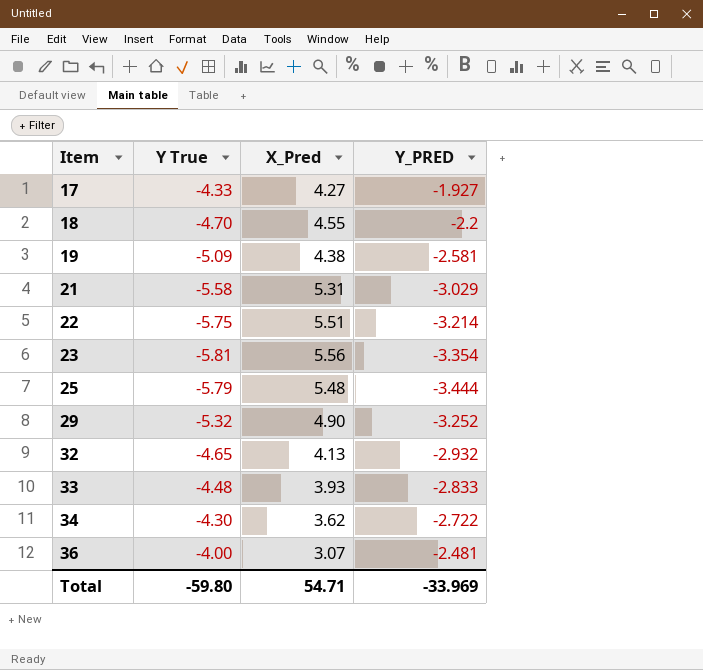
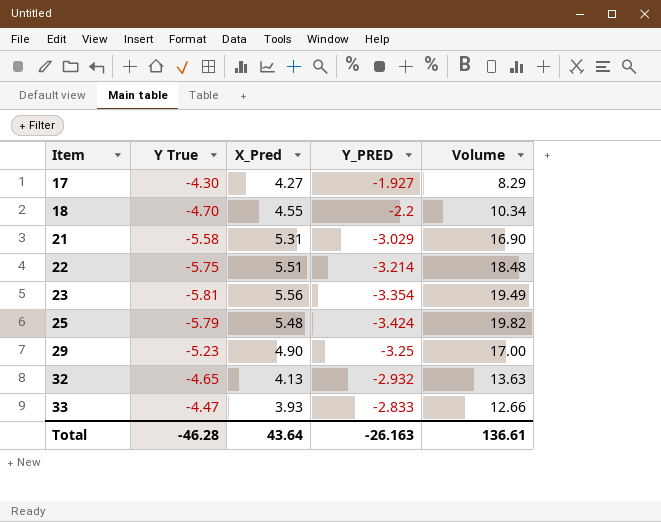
column Volume | formula: none -> [Y True] * [Y_PRED]
row 19: -5.09 | 4.38 | -2.581 -> none
row 34: -4.30 | 3.62 | -2.722 -> none
row 36: -4.00 | 3.07 | -2.481 -> none
17 | Y True: -4.33 -> -4.30
25 | Y_PRED: -3.444 -> -3.424
29 | Y True: -5.32 -> -5.23
29 | Y_PRED: -3.252 -> -3.25
33 | Y True: -4.48 -> -4.47
Total | Y True: -59.80 -> -46.28
Total | X_Pred: 54.71 -> 43.64
Total | Y_PRED: -33.969 -> -26.163

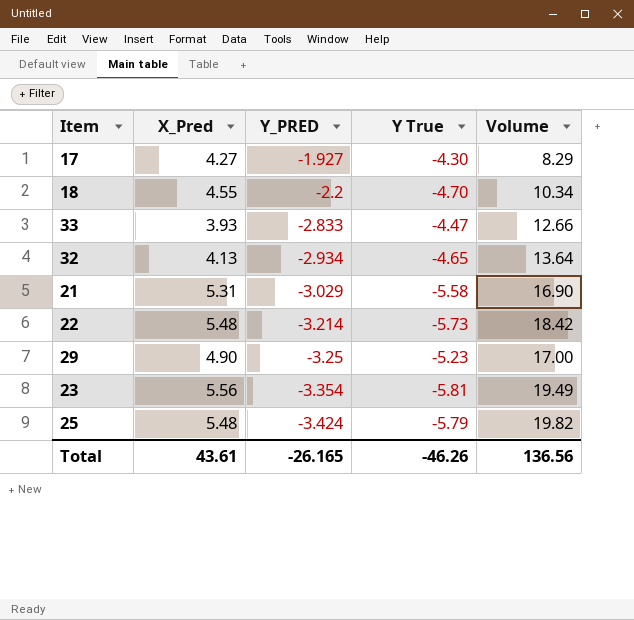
row order: Item ascending -> Y_PRED descending
column Y True | position: 2 -> 4
32 | Y_PRED: -2.932 -> -2.934
32 | Volume: 13.63 -> 13.64
22 | X_Pred: 5.51 -> 5.48
22 | Y True: -5.75 -> -5.73
22 | Volume: 18.48 -> 18.42
Total | X_Pred: 43.64 -> 43.61
Total | Y_PRED: -26.163 -> -26.165
Total | Y True: -46.28 -> -46.26
Total | Volume: 136.61 -> 136.56

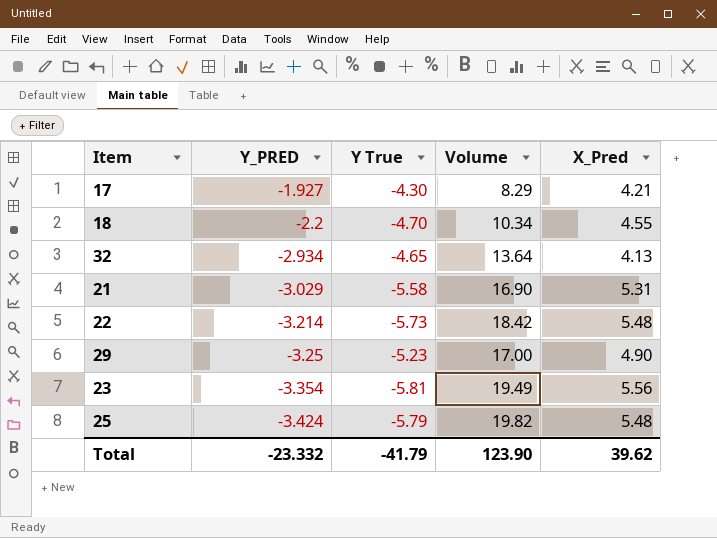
column X_Pred | position: 2 -> 5
row 33: 3.93 | -2.833 | -4.47 | 12.66 -> none
17 | X_Pred: 4.27 -> 4.21
Total | Y_PRED: -26.165 -> -23.332
Total | Y True: -46.26 -> -41.79
Total | Volume: 136.56 -> 123.90
Total | X_Pred: 43.61 -> 39.62

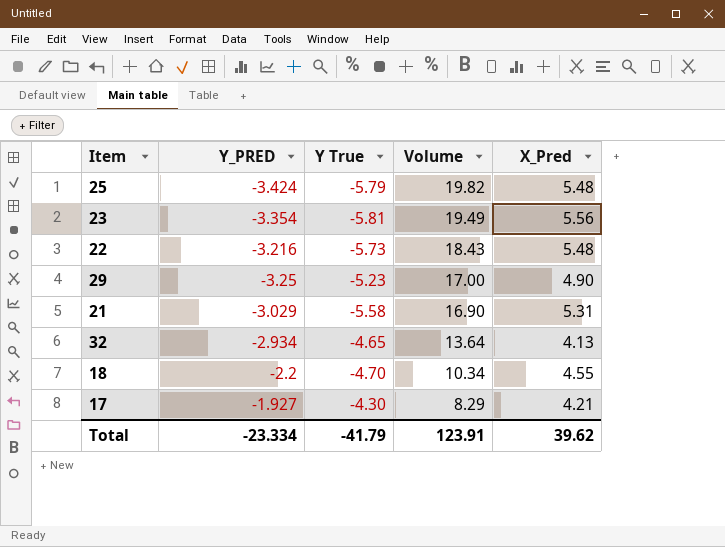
row order: Y_PRED descending -> Volume descending
22 | Y_PRED: -3.214 -> -3.216
22 | Volume: 18.42 -> 18.43
Total | Y_PRED: -23.332 -> -23.334
Total | Volume: 123.90 -> 123.91

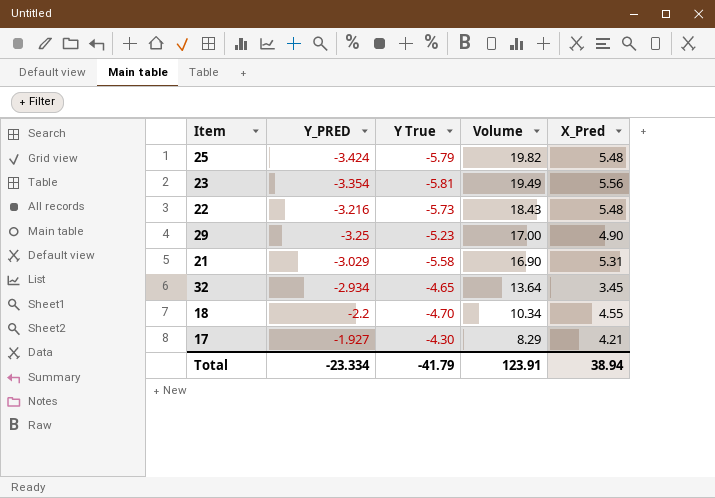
32 | X_Pred: 4.13 -> 3.45
Total | X_Pred: 39.62 -> 38.94

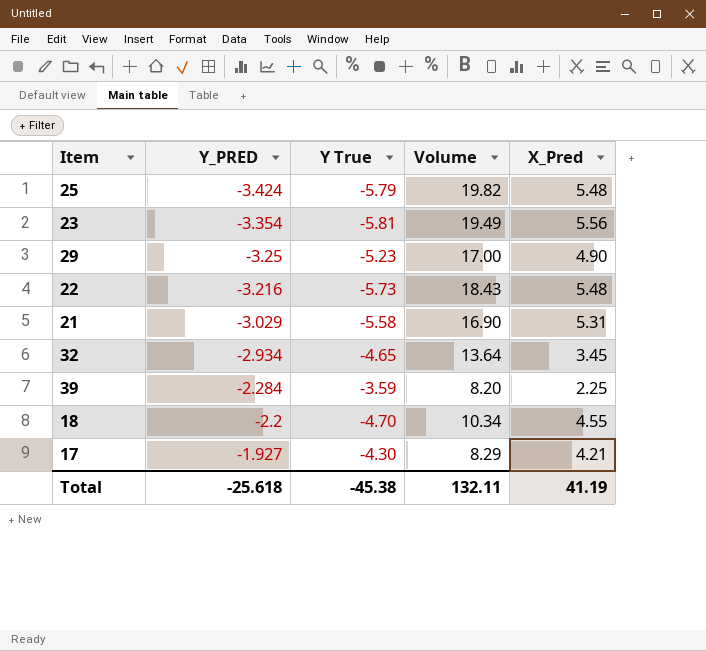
row order: Volume descending -> Y_PRED ascending
row 39: none -> -2.284 | -3.59 | 8.20 | 2.25
Total | Y_PRED: -23.334 -> -25.618
Total | Y True: -41.79 -> -45.38
Total | Volume: 123.91 -> 132.11
Total | X_Pred: 38.94 -> 41.19

